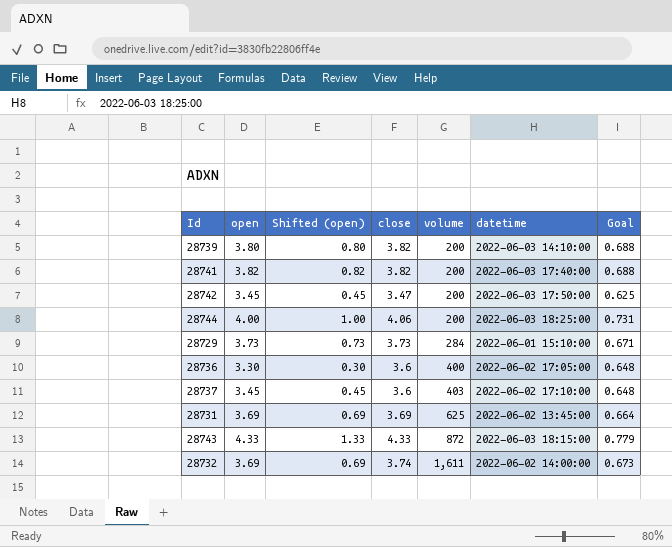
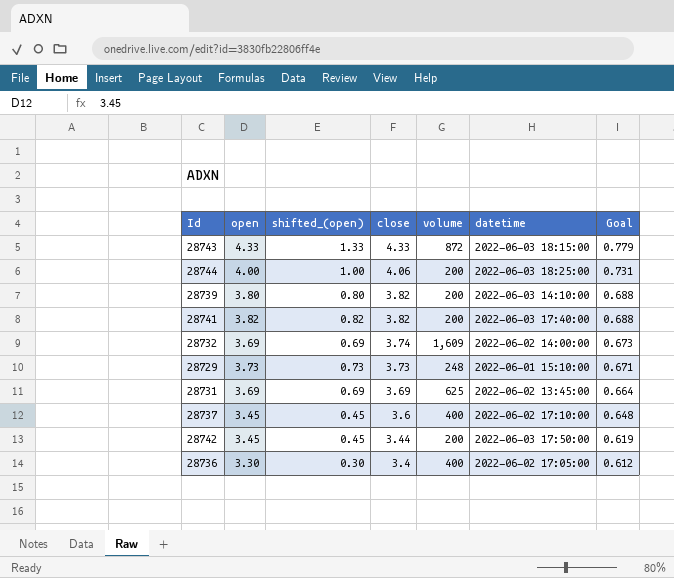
row order: volume ascending -> close descending
column name: Shifted (open) -> shifted_(open)
28732 | volume: 1,611 -> 1,609
28729 | volume: 284 -> 248
28737 | volume: 403 -> 400
28742 | close: 3.47 -> 3.44
28742 | Goal: 0.625 -> 0.619
28736 | close: 3.6 -> 3.4
28736 | Goal: 0.648 -> 0.612

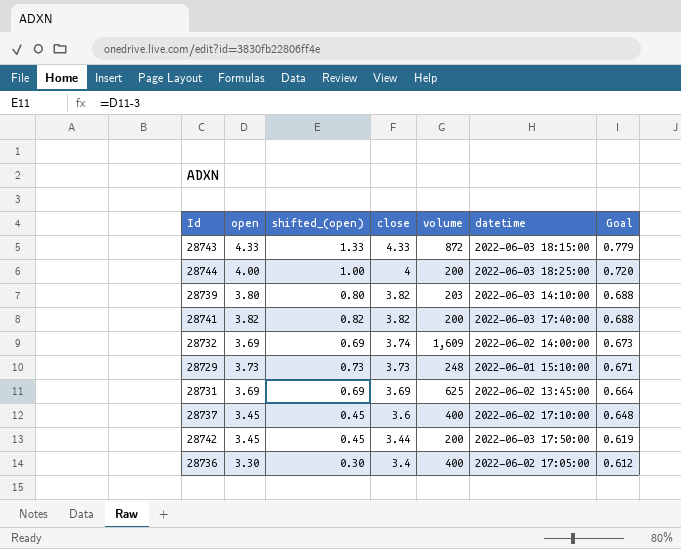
28744 | close: 4.06 -> 4
28744 | Goal: 0.731 -> 0.720
28739 | volume: 200 -> 203

